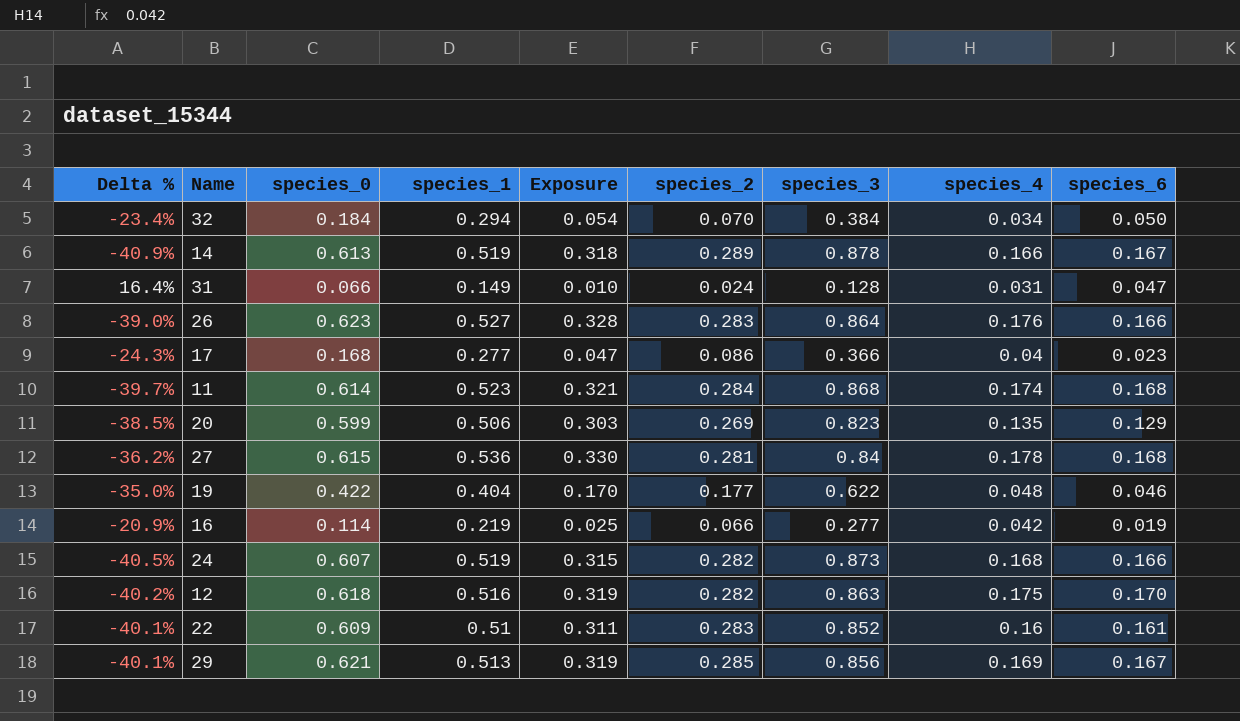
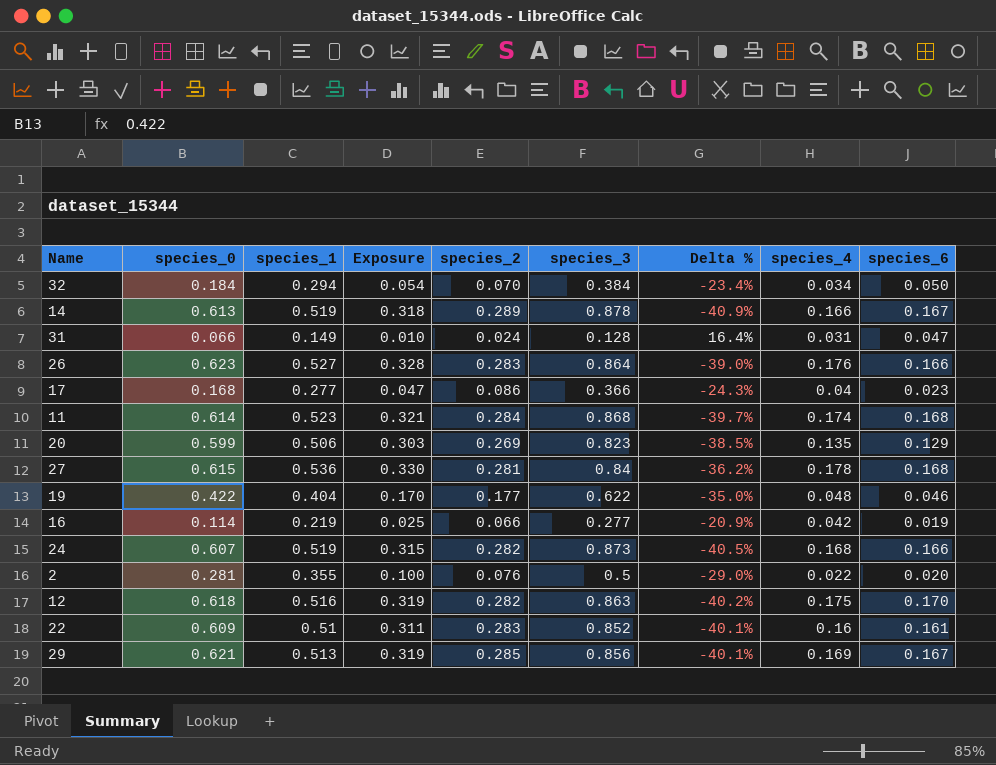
column Delta % | position: 1 -> 7
row 2: none -> 0.281 | 0.355 | 0.100 | 0.076 | 0.5 | -29.0% | 0.022 | 0.020

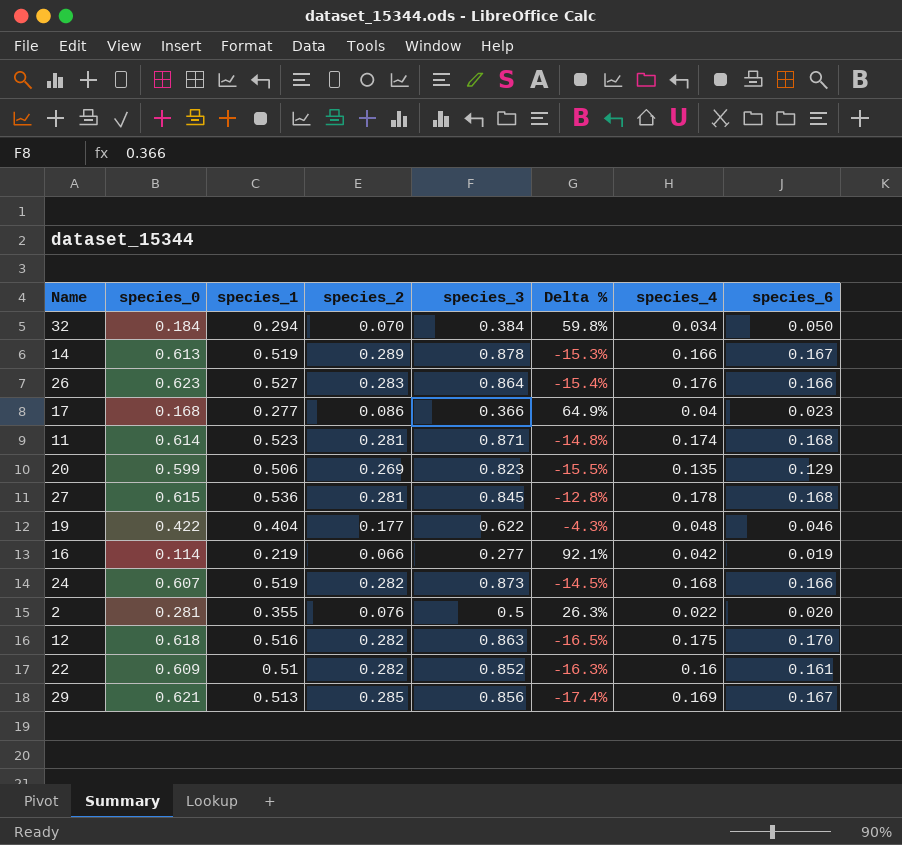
column Exposure | formula: [species_0] * [species_1] -> none
column Delta % | formula: ([species_1] - [species_3]) / [species_3] -> ([species_1] - [species_0]) / [species_0]
row 31: 0.066 | 0.149 | 0.010 | 0.024 | 0.128 | 16.4% | 0.031 | 0.047 -> none
11 | species_2: 0.284 -> 0.281
11 | species_3: 0.868 -> 0.871
27 | species_3: 0.84 -> 0.845
22 | species_2: 0.283 -> 0.282

